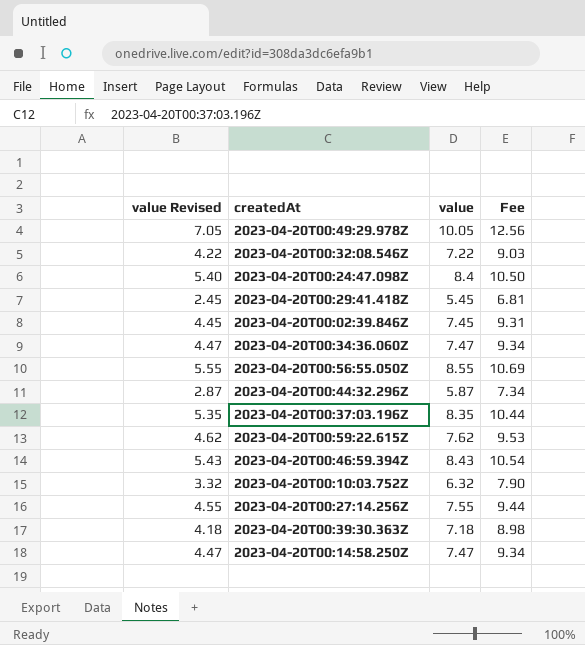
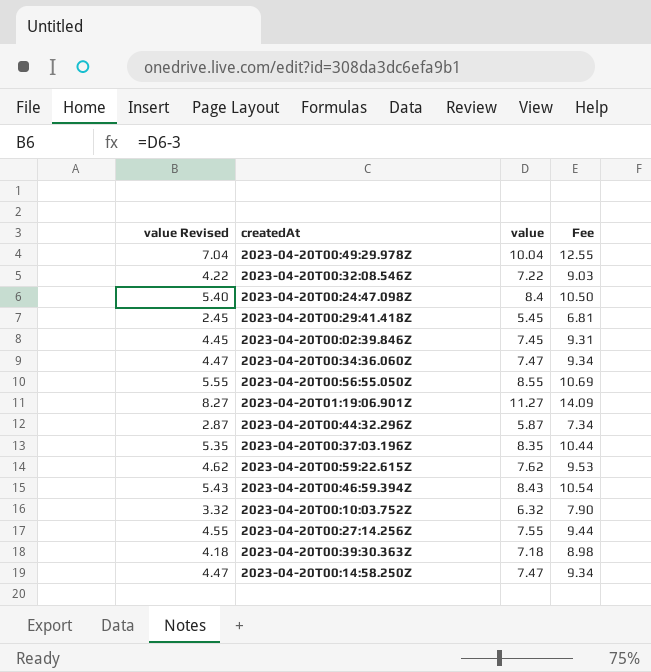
2023-04-20T00:49:29.978Z | value Revised: 7.05 -> 7.04
2023-04-20T00:49:29.978Z | value: 10.05 -> 10.04
2023-04-20T00:49:29.978Z | Fee: 12.56 -> 12.55
row 2023-04-20T01:19:06.901Z: none -> 8.27 | 11.27 | 14.09

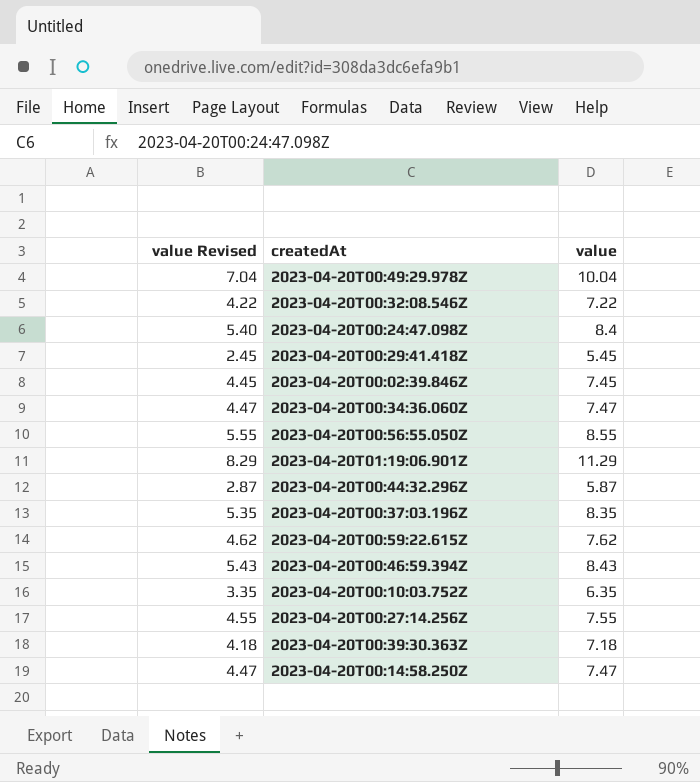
column Fee | formula: [value] * 1.25 -> none
2023-04-20T01:19:06.901Z | value Revised: 8.27 -> 8.29
2023-04-20T01:19:06.901Z | value: 11.27 -> 11.29
2023-04-20T00:10:03.752Z | value Revised: 3.32 -> 3.35
2023-04-20T00:10:03.752Z | value: 6.32 -> 6.35

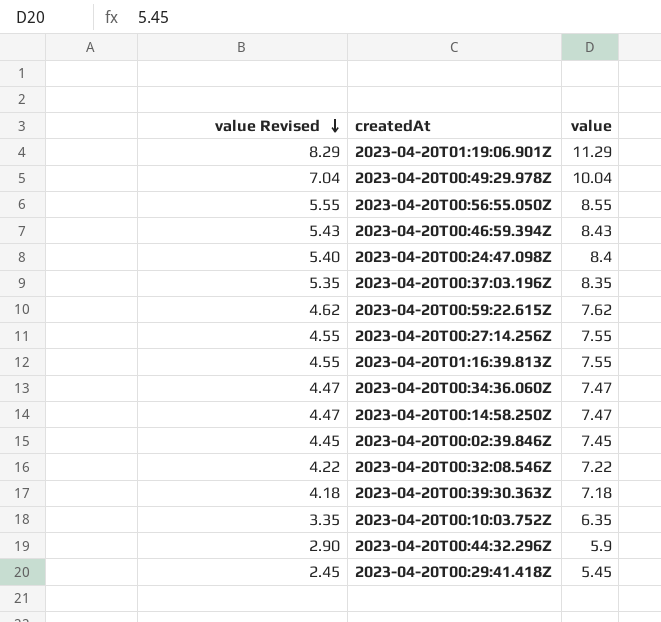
row order: none -> value Revised descending
row 2023-04-20T01:16:39.813Z: none -> 4.55 | 7.55
2023-04-20T00:44:32.296Z | value Revised: 2.87 -> 2.90
2023-04-20T00:44:32.296Z | value: 5.87 -> 5.9

